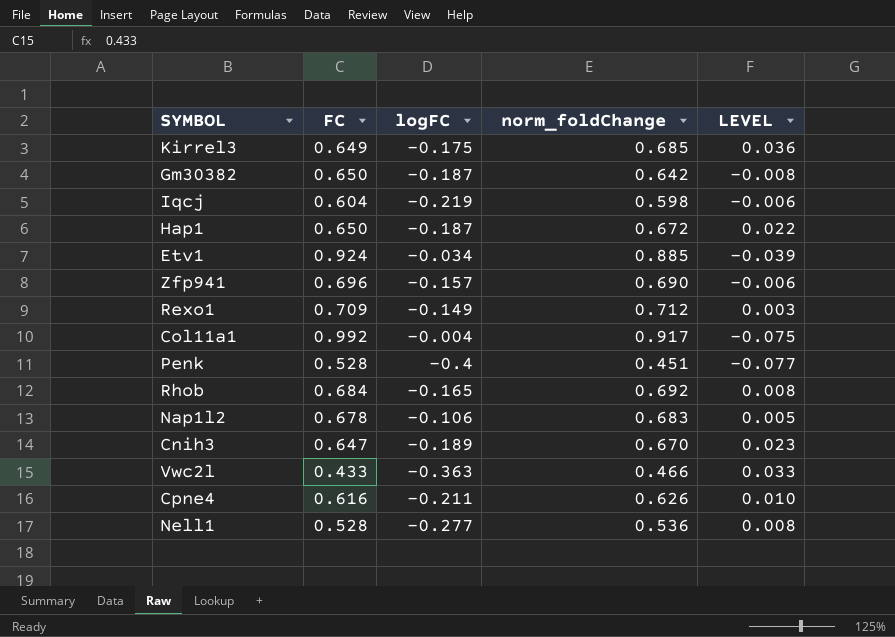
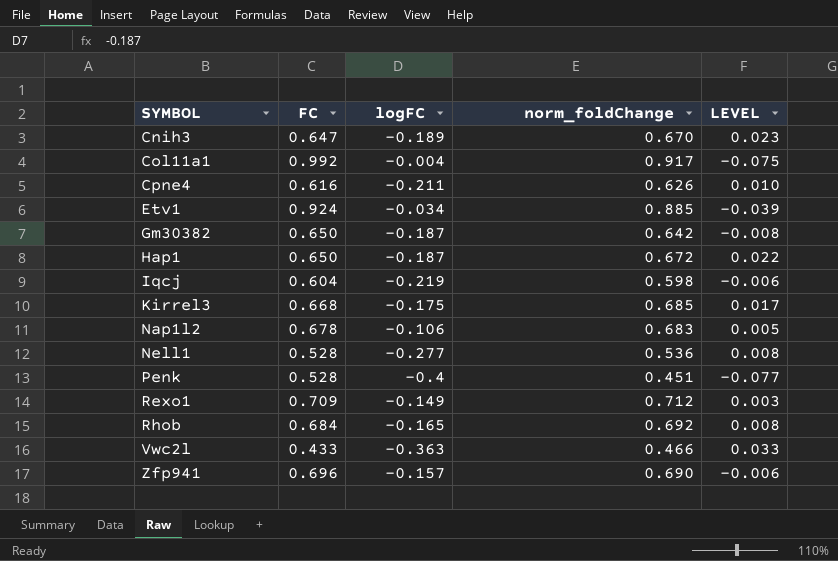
row order: none -> SYMBOL ascending
Kirrel3 | FC: 0.649 -> 0.668
Kirrel3 | LEVEL: 0.036 -> 0.017

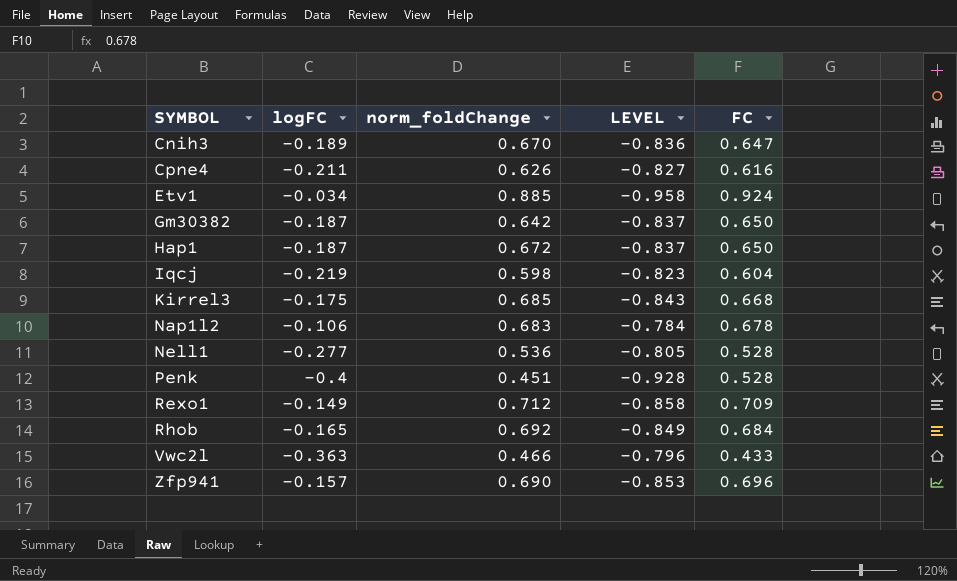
column LEVEL | formula: [norm_foldChange] - [FC] -> [logFC] - [FC]
column FC | position: 2 -> 5
row Col11a1: 0.992 | -0.004 | 0.917 | -0.075 -> none

